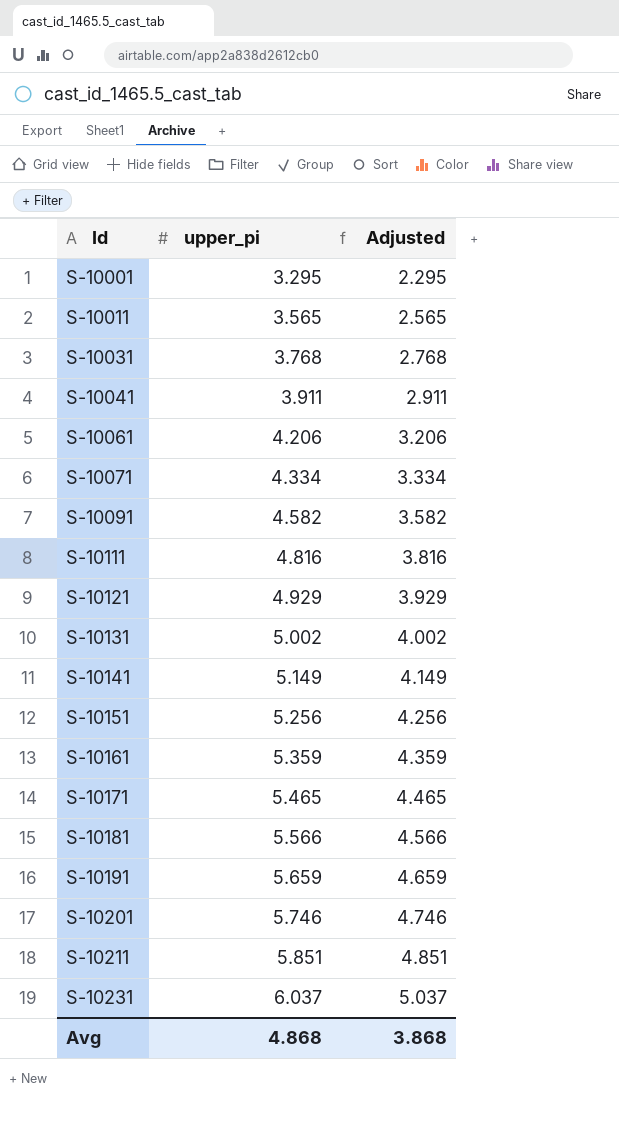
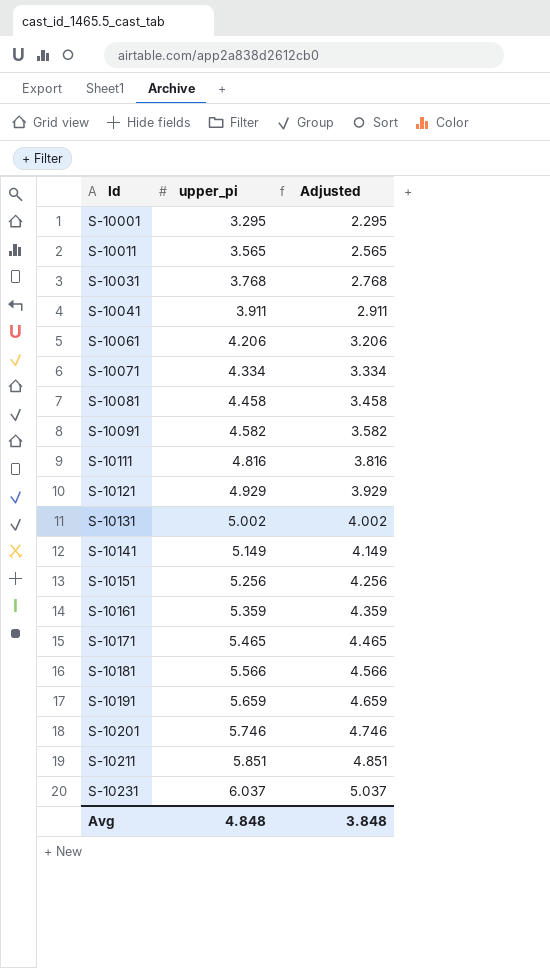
row S-10081: none -> 4.458 | 3.458
Avg | upper_pi: 4.868 -> 4.848
Avg | Adjusted: 3.868 -> 3.848

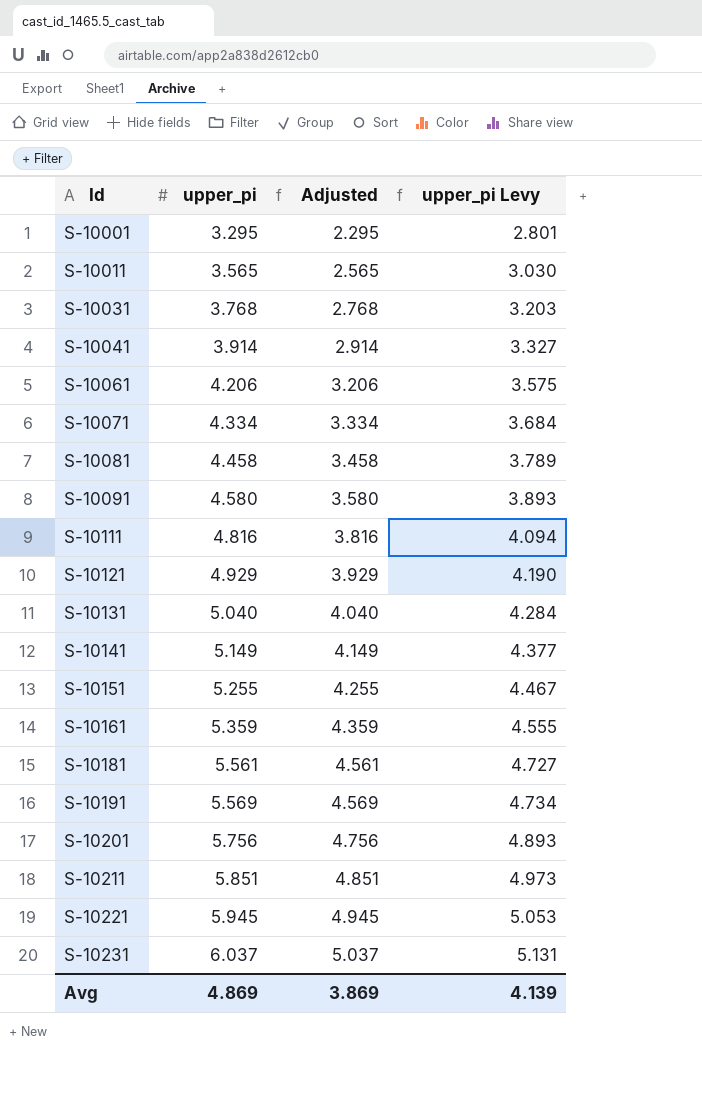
column upper_pi Levy | formula: none -> [upper_pi] * 0.85
row S-10171: 5.465 | 4.465 -> none
S-10041 | upper_pi: 3.911 -> 3.914
S-10041 | Adjusted: 2.911 -> 2.914
S-10091 | upper_pi: 4.582 -> 4.580
S-10091 | Adjusted: 3.582 -> 3.580
S-10131 | upper_pi: 5.002 -> 5.040
S-10131 | Adjusted: 4.002 -> 4.040
S-10151 | upper_pi: 5.256 -> 5.255
S-10151 | Adjusted: 4.256 -> 4.255
S-10181 | upper_pi: 5.566 -> 5.561
S-10181 | Adjusted: 4.566 -> 4.561
S-10191 | upper_pi: 5.659 -> 5.569
S-10191 | Adjusted: 4.659 -> 4.569
S-10201 | upper_pi: 5.746 -> 5.756
S-10201 | Adjusted: 4.746 -> 4.756
row S-10221: none -> 5.945 | 4.945 | 5.053
Avg | upper_pi: 4.848 -> 4.869
Avg | Adjusted: 3.848 -> 3.869

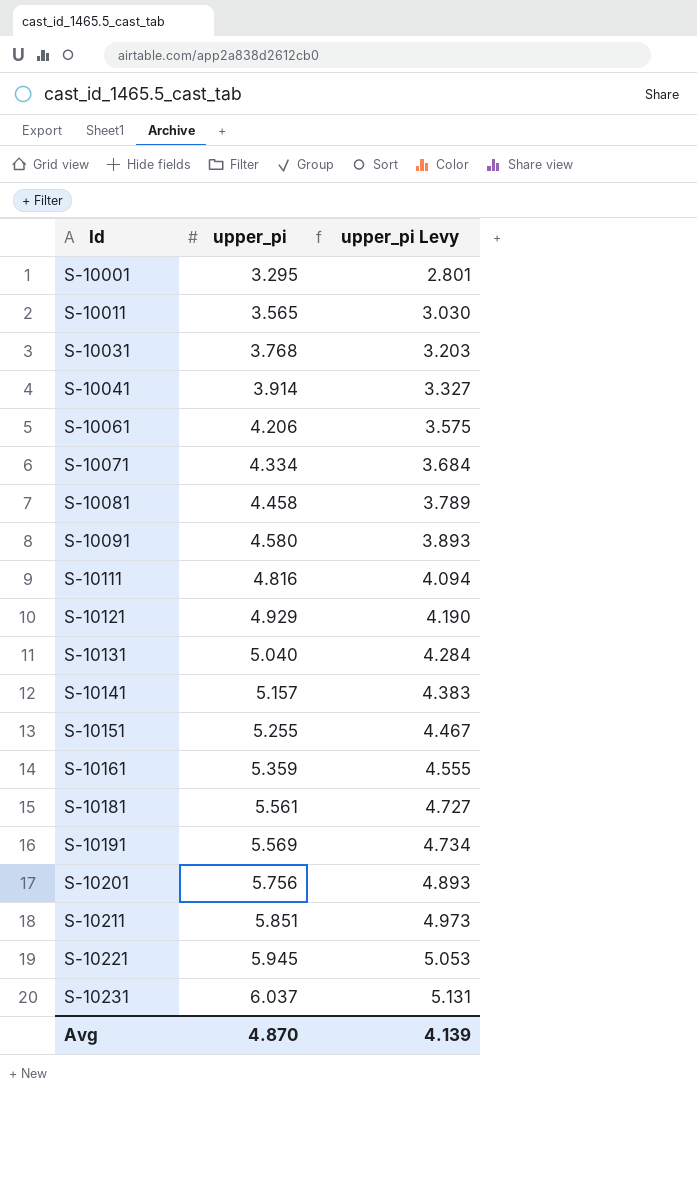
column Adjusted | formula: [upper_pi] - 1 -> none
S-10141 | upper_pi: 5.149 -> 5.157
S-10141 | upper_pi Levy: 4.377 -> 4.383
Avg | upper_pi: 4.869 -> 4.870

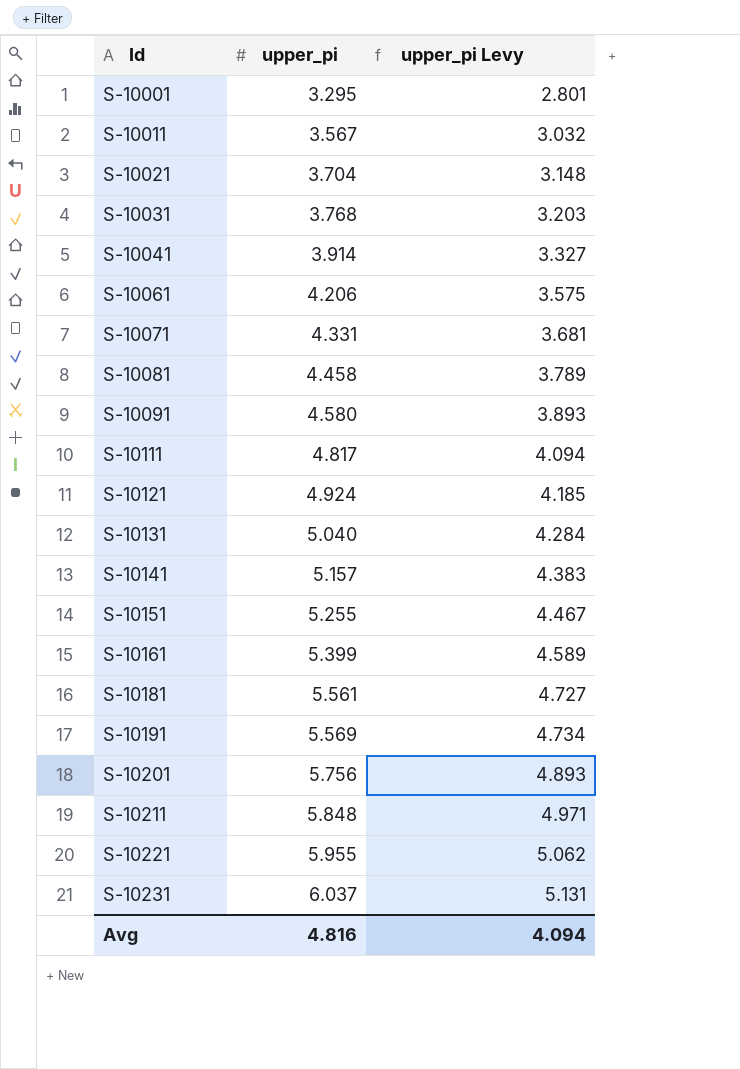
S-10011 | upper_pi: 3.565 -> 3.567
S-10011 | upper_pi Levy: 3.030 -> 3.032
row S-10021: none -> 3.704 | 3.148
S-10071 | upper_pi: 4.334 -> 4.331
S-10071 | upper_pi Levy: 3.684 -> 3.681
S-10111 | upper_pi: 4.816 -> 4.817
S-10121 | upper_pi: 4.929 -> 4.924
S-10121 | upper_pi Levy: 4.190 -> 4.185
S-10161 | upper_pi: 5.359 -> 5.399
S-10161 | upper_pi Levy: 4.555 -> 4.589
S-10211 | upper_pi: 5.851 -> 5.848
S-10211 | upper_pi Levy: 4.973 -> 4.971
S-10221 | upper_pi: 5.945 -> 5.955
S-10221 | upper_pi Levy: 5.053 -> 5.062
Avg | upper_pi: 4.870 -> 4.816
Avg | upper_pi Levy: 4.139 -> 4.094

